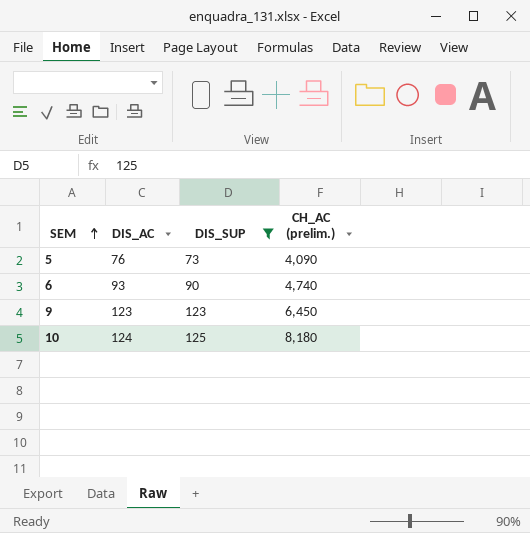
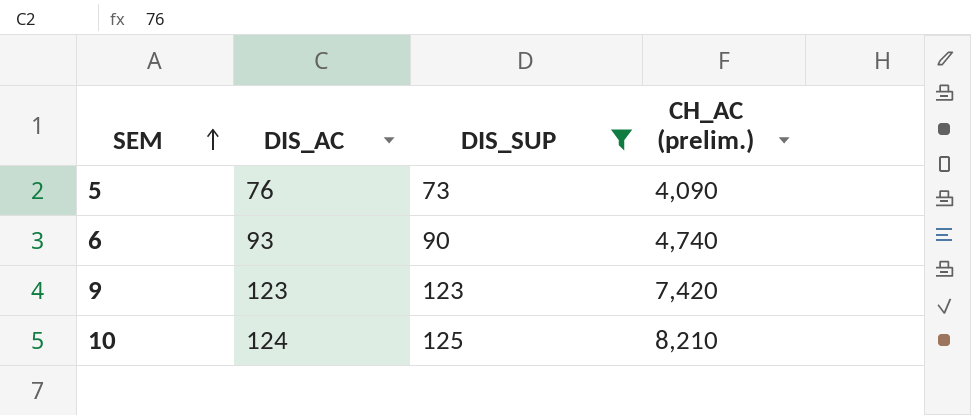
9 | CH_AC (prelim.): 6,450 -> 7,420
10 | CH_AC (prelim.): 8,180 -> 8,210

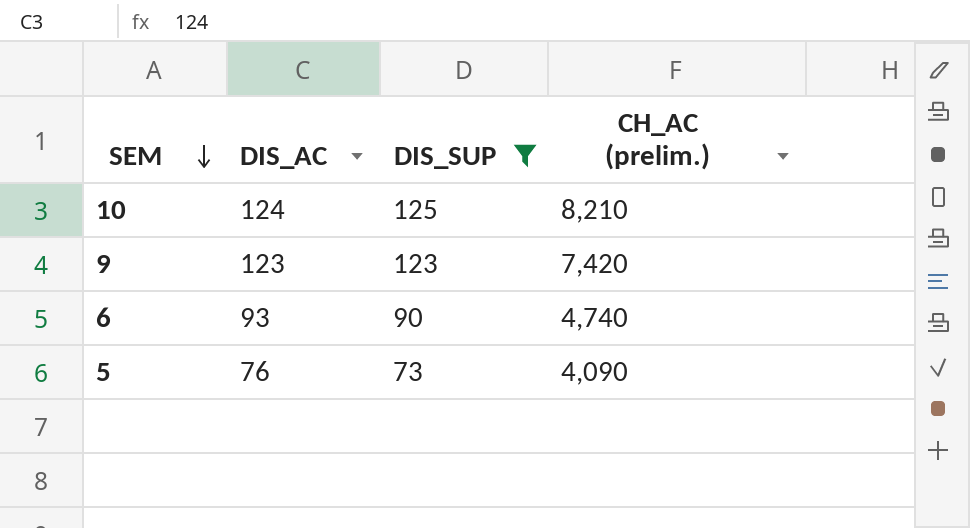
row order: SEM ascending -> SEM descending

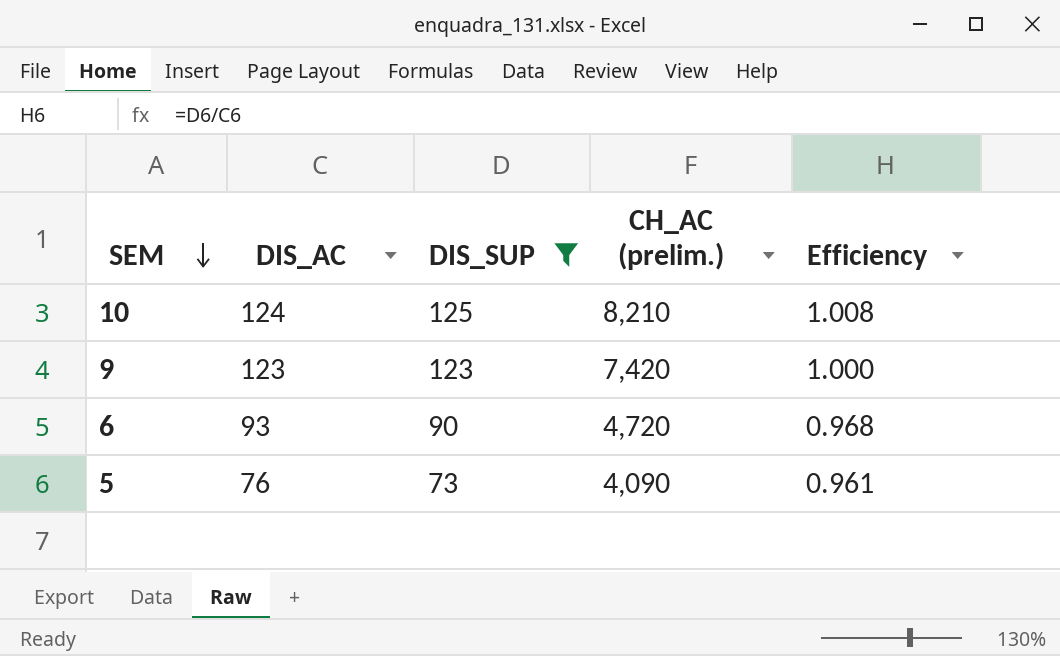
column Efficiency | formula: none -> [DIS_SUP] / [DIS_AC]
6 | CH_AC (prelim.): 4,740 -> 4,720

